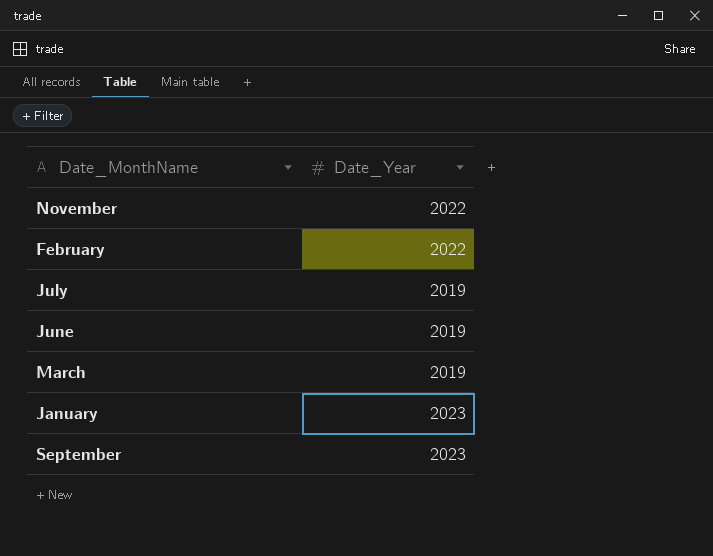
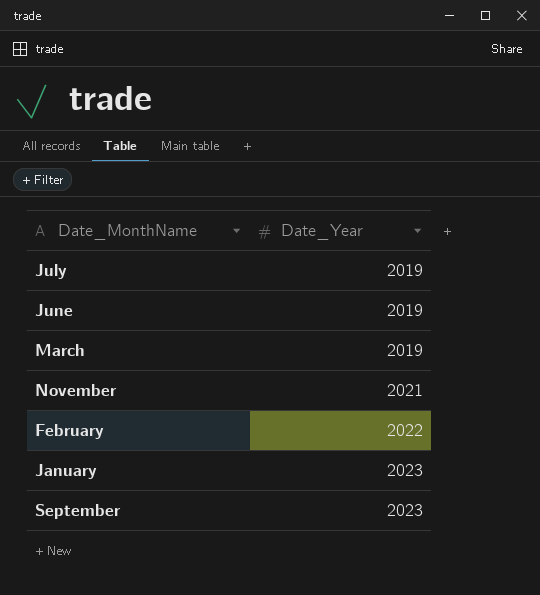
row order: none -> Date_Year ascending
November | Date_Year: 2022 -> 2021

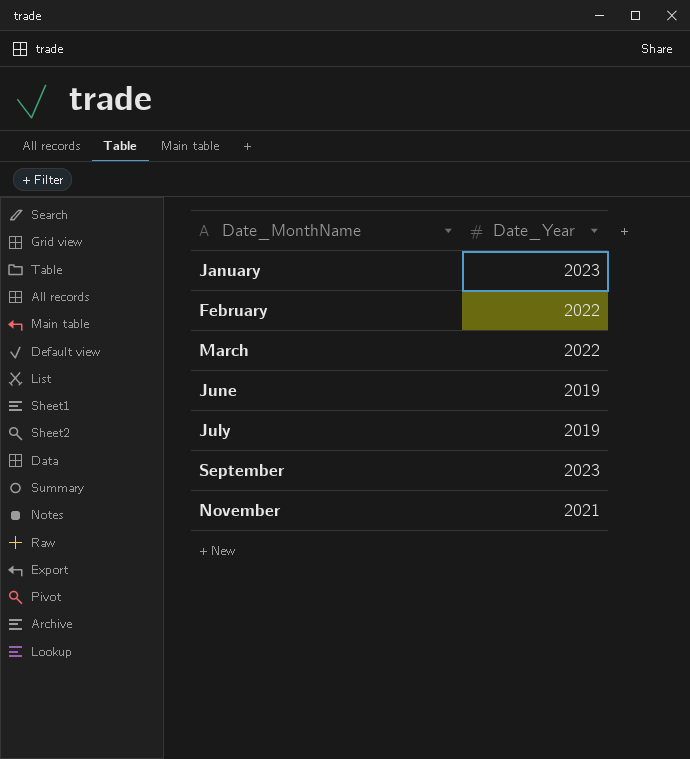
row order: Date_Year ascending -> Date_MonthName ascending
March | Date_Year: 2019 -> 2022

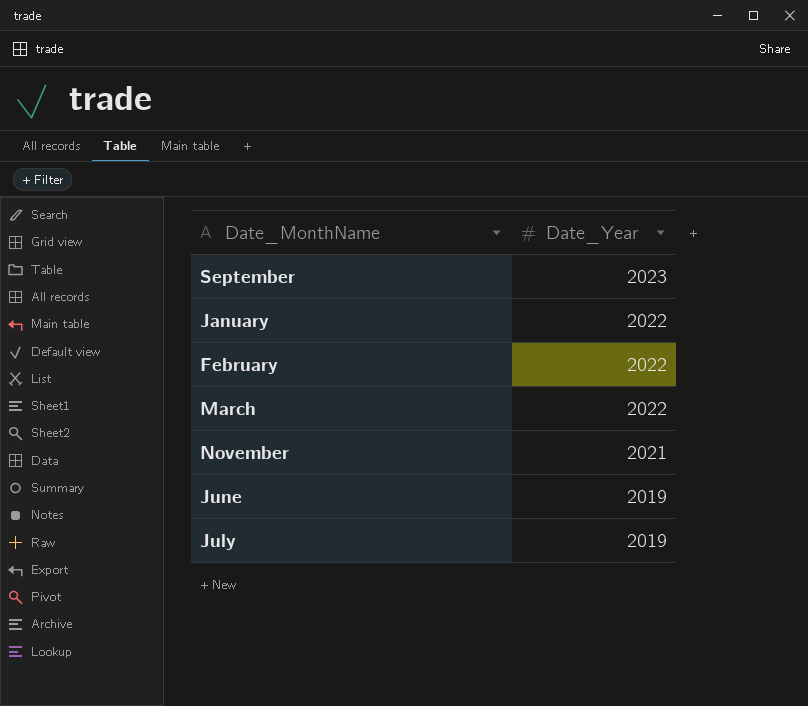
row order: Date_MonthName ascending -> Date_Year descending
January | Date_Year: 2023 -> 2022

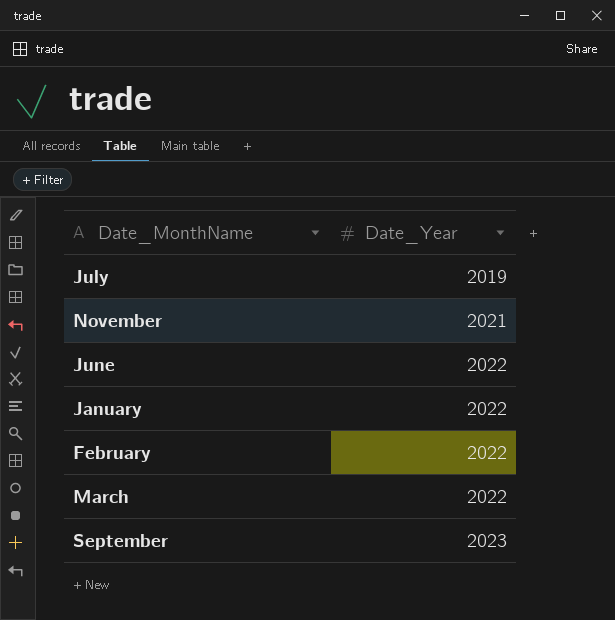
row order: Date_Year descending -> Date_Year ascending
June | Date_Year: 2019 -> 2022

